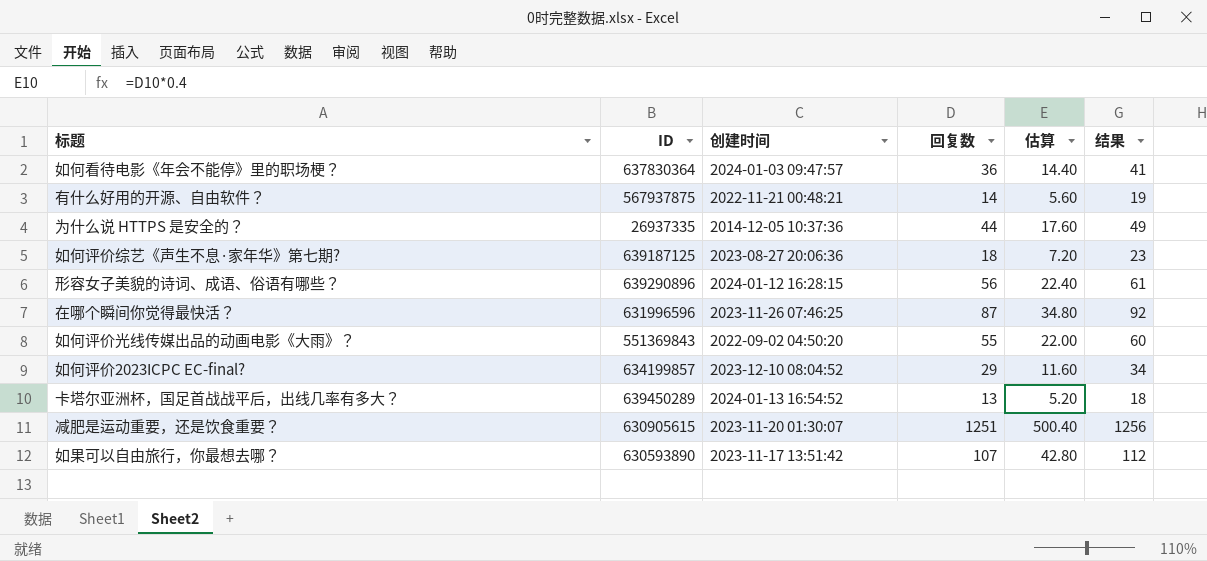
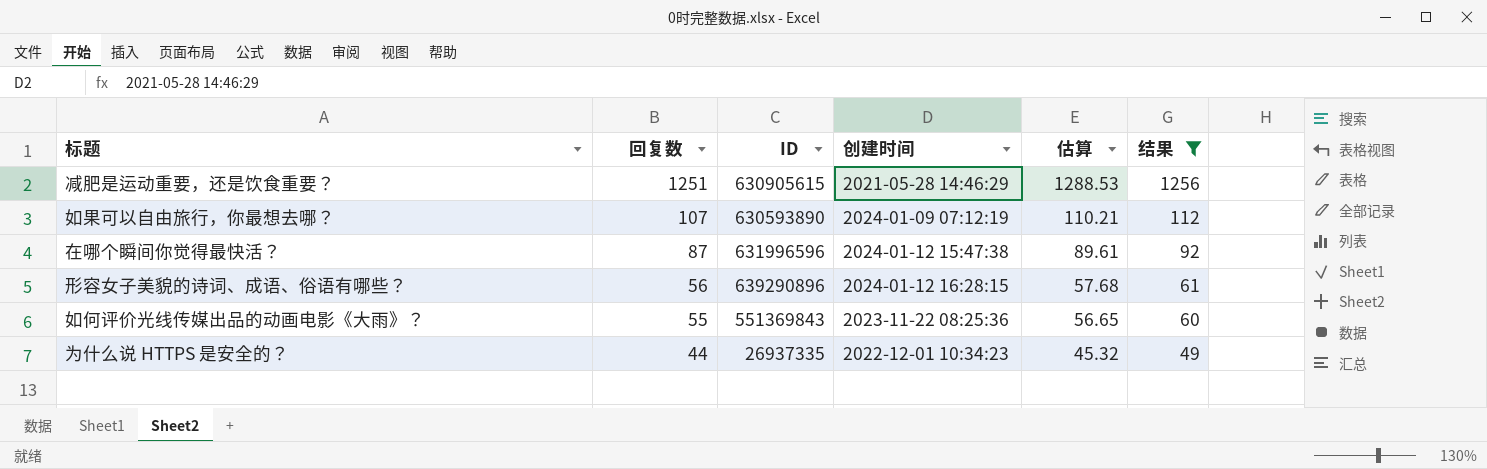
filter: none -> 结果 >= 49
row order: none -> 回复数 descending
column 回复数 | position: 4 -> 2
column 估算 | formula: [回复数] * 0.4 -> [回复数] * 1.03
减肥是运动重要，还是饮食重要？ | 创建时间: 2023-11-20 01:30:07 -> 2021-05-28 14:46:29
如果可以自由旅行，你最想去哪？ | 创建时间: 2023-11-17 13:51:42 -> 2024-01-09 07:12:19
在哪个瞬间你觉得最快活？ | 创建时间: 2023-11-26 07:46:25 -> 2024-01-12 15:47:38
如何评价光线传媒出品的动画电影《大雨》？ | 创建时间: 2022-09-02 04:50:20 -> 2023-11-22 08:25:36
为什么说 HTTPS 是安全的？ | 创建时间: 2014-12-05 10:37:36 -> 2022-12-01 10:34:23

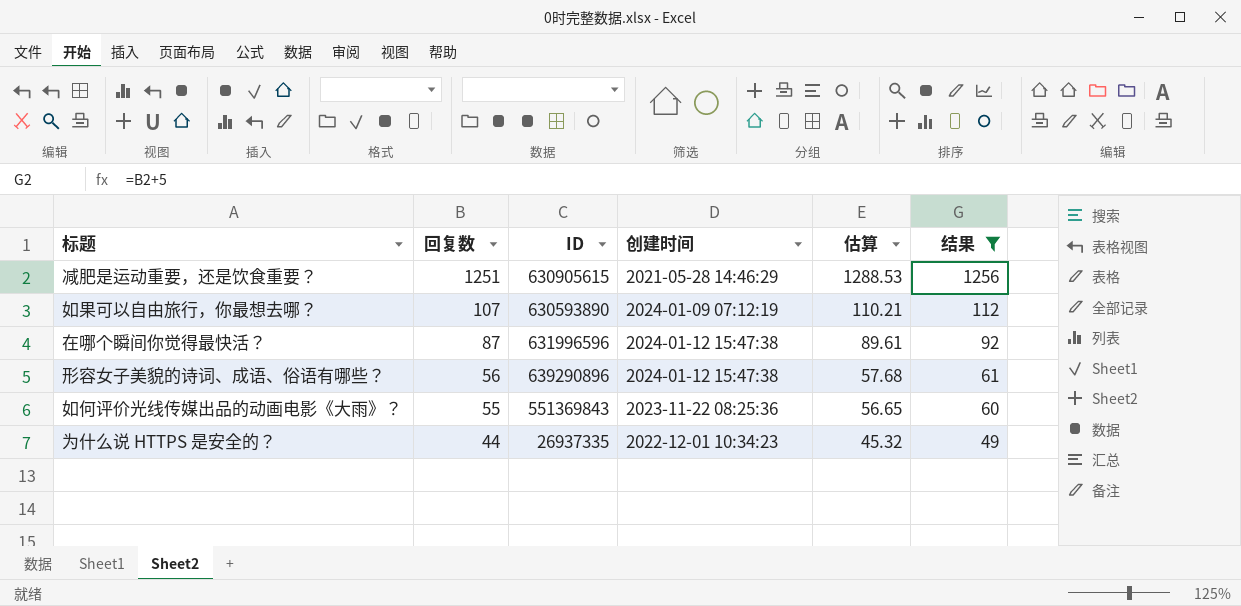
形容女子美貌的诗词、成语、俗语有哪些？ | 创建时间: 2024-01-12 16:28:15 -> 2024-01-12 15:47:38

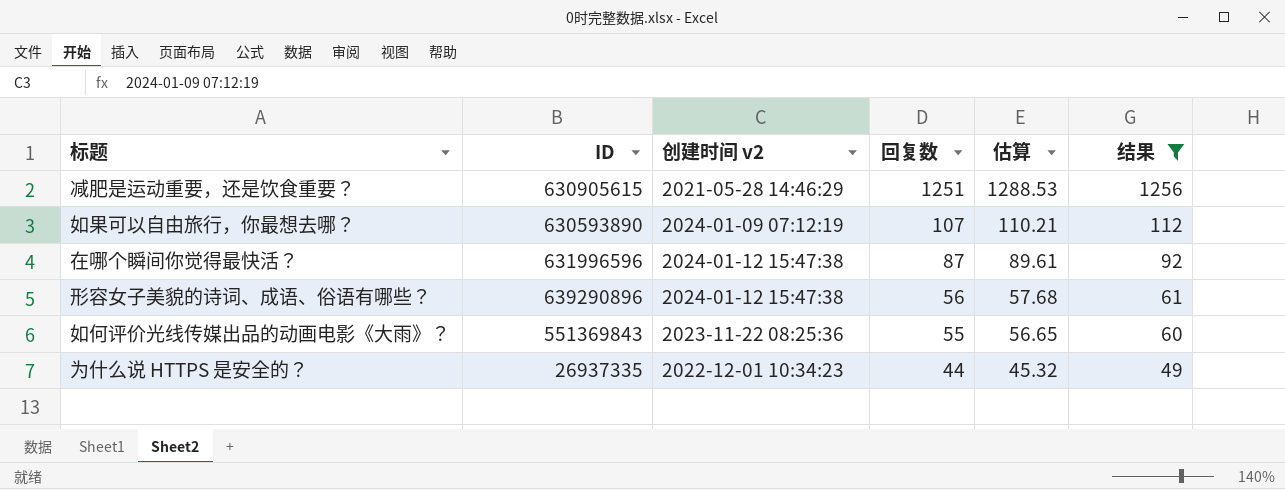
column name: 创建时间 -> 创建时间 v2
column 回复数 | position: 2 -> 4

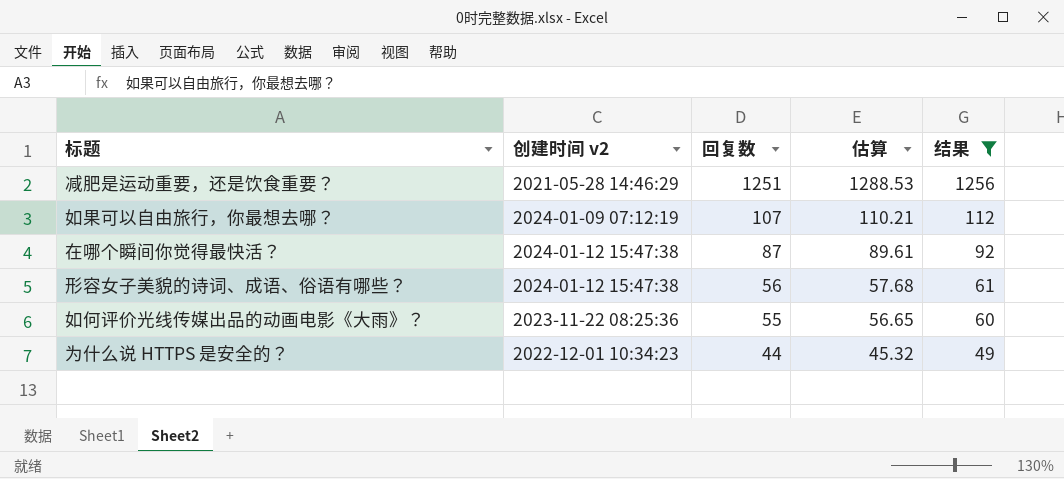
column ID | position: 2 -> none

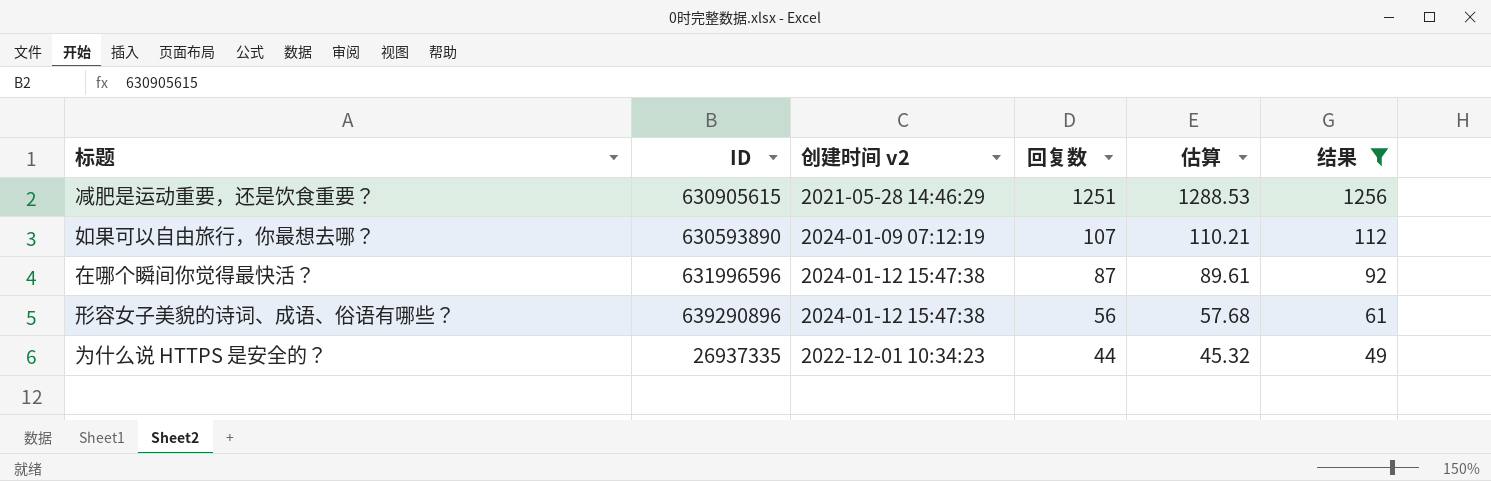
column ID | position: none -> 2
row 如何评价光线传媒出品的动画电影《大雨》？: 2023-11-22 08:25:36 | 55 | 56.65 | 60 -> none

